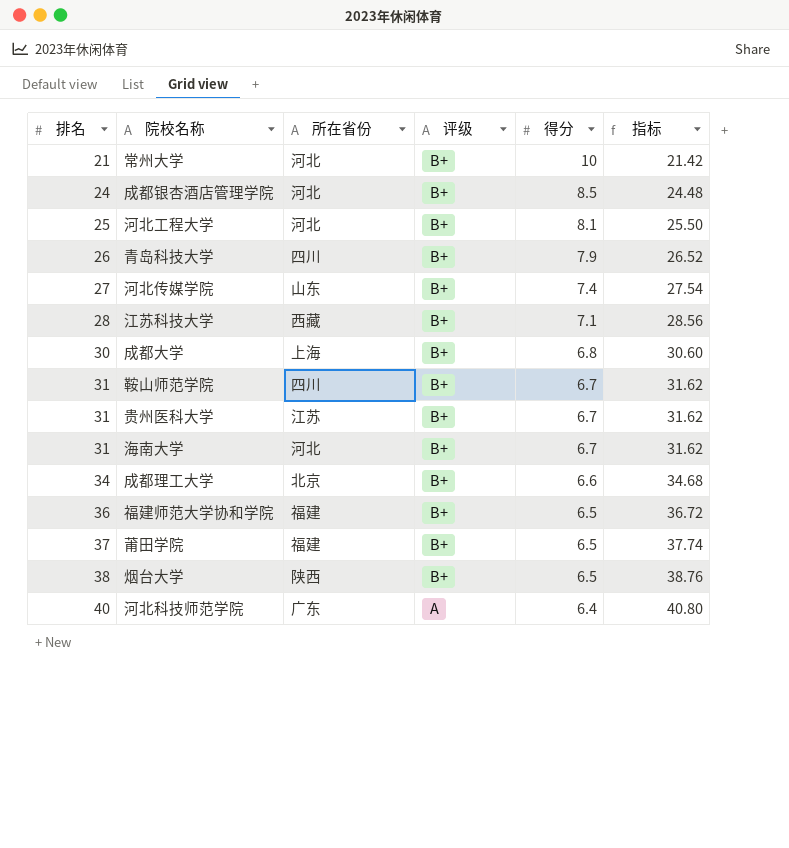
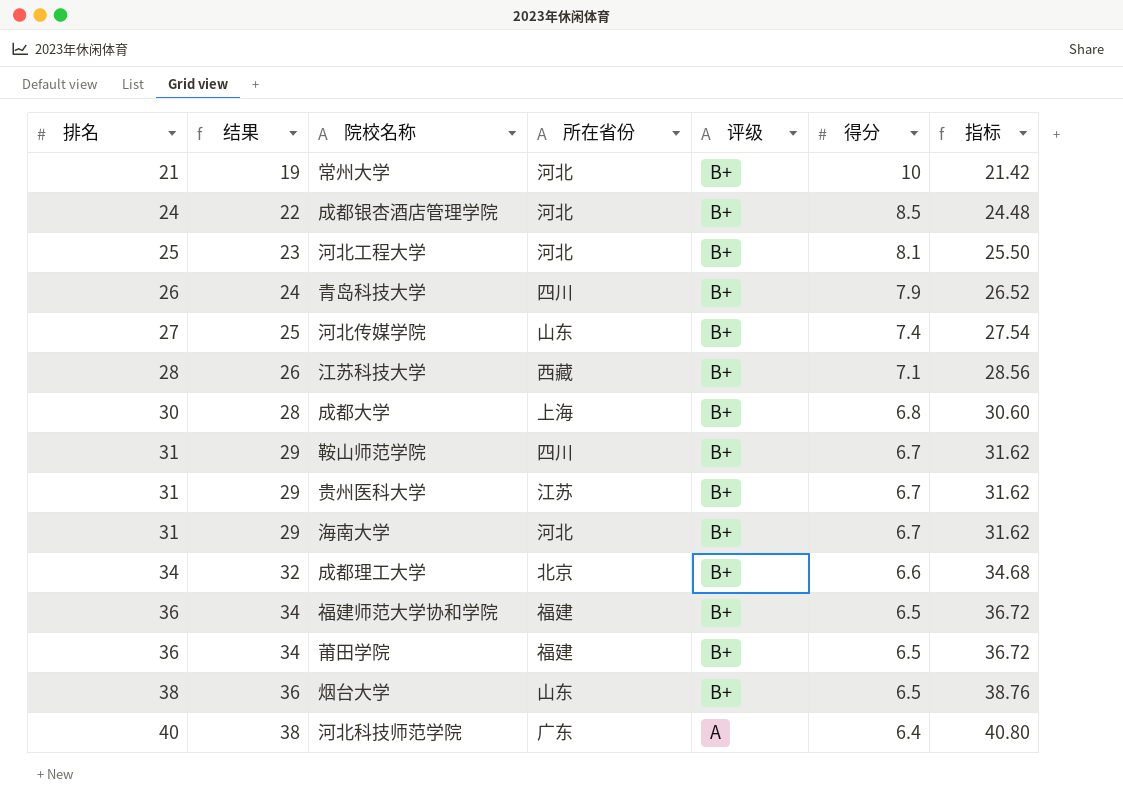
column 结果 | formula: none -> [排名] - 2
莆田学院 | 排名: 37 -> 36
莆田学院 | 指标: 37.74 -> 36.72
烟台大学 | 所在省份: 陕西 -> 山东

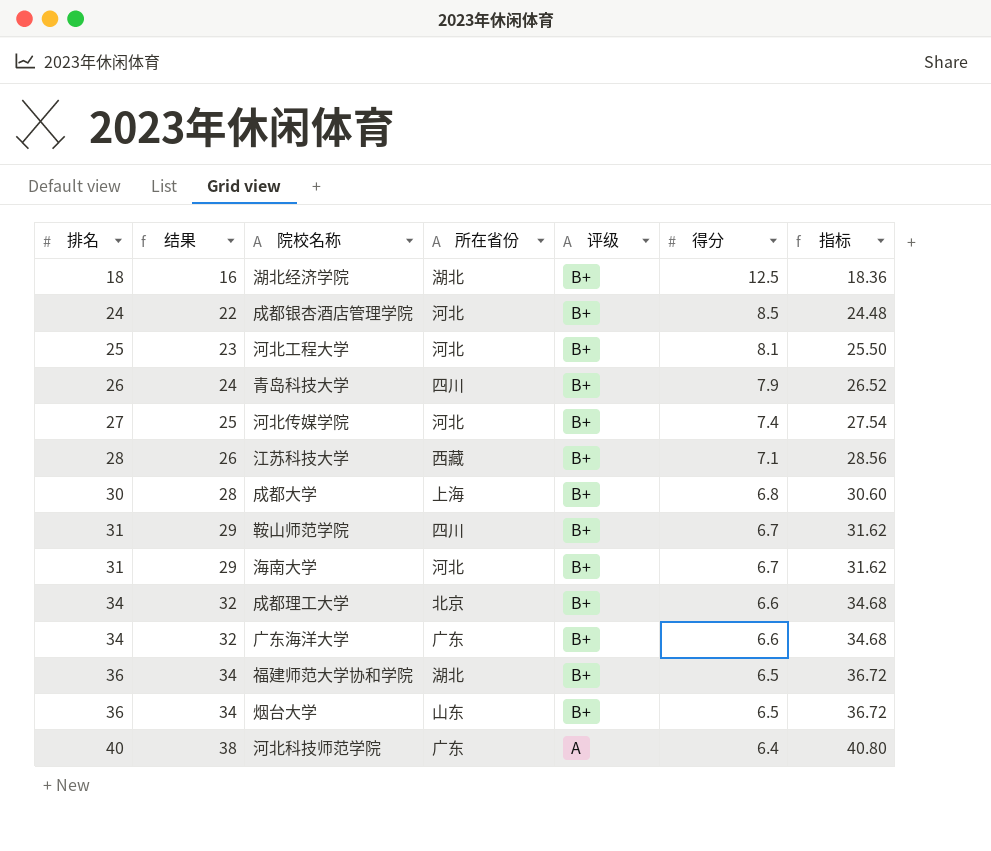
row 常州大学: 21 | 19 | 河北 | B+ | 10 | 21.42 -> none
row 贵州医科大学: 31 | 29 | 江苏 | B+ | 6.7 | 31.62 -> none
row 莆田学院: 36 | 34 | 福建 | B+ | 6.5 | 36.72 -> none
row 湖北经济学院: none -> 18 | 16 | 湖北 | B+ | 12.5 | 18.36
河北传媒学院 | 所在省份: 山东 -> 河北
row 广东海洋大学: none -> 34 | 32 | 广东 | B+ | 6.6 | 34.68
福建师范大学协和学院 | 所在省份: 福建 -> 湖北
烟台大学 | 排名: 38 -> 36
烟台大学 | 结果: 36 -> 34
烟台大学 | 指标: 38.76 -> 36.72

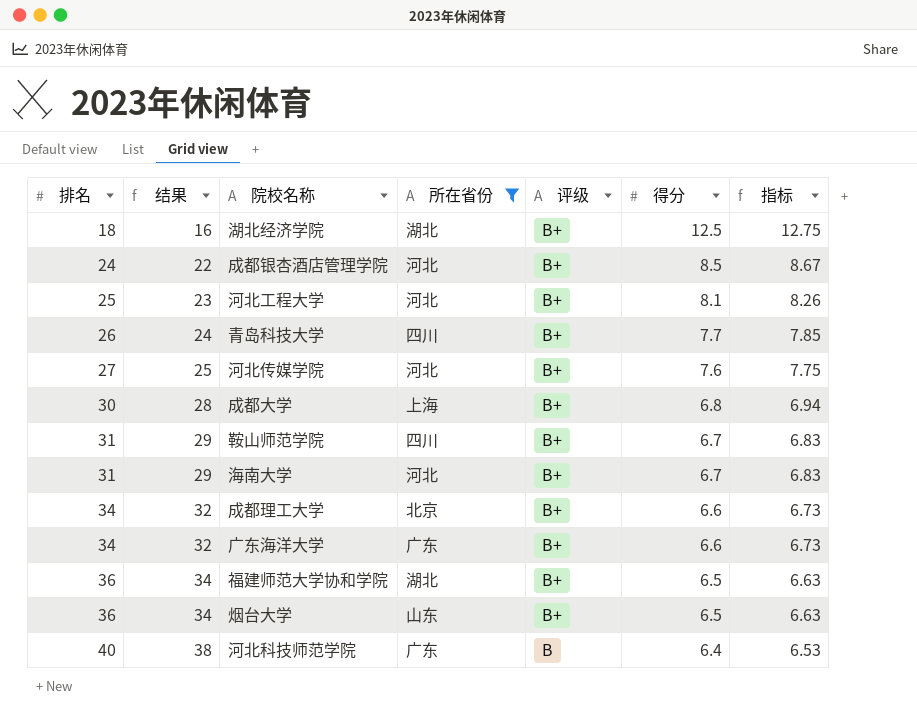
filter: none -> 所在省份 != 西藏
column 指标 | formula: [排名] * 1.02 -> [得分] * 1.02
青岛科技大学 | 得分: 7.9 -> 7.7
河北传媒学院 | 得分: 7.4 -> 7.6
河北科技师范学院 | 评级: A -> B

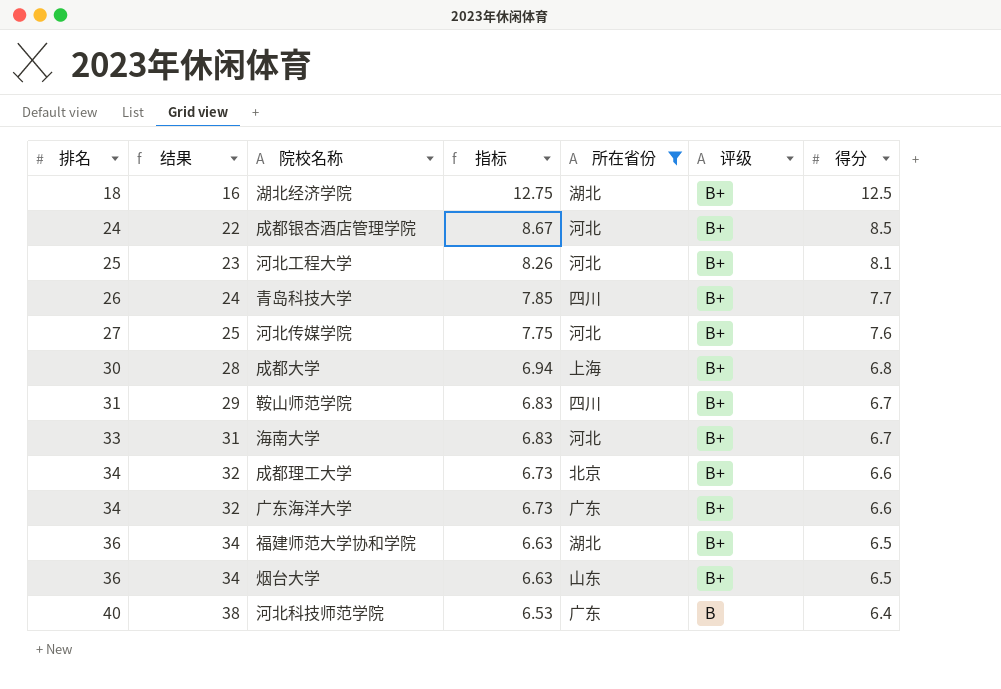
column 指标 | position: 7 -> 4
海南大学 | 排名: 31 -> 33
海南大学 | 结果: 29 -> 31

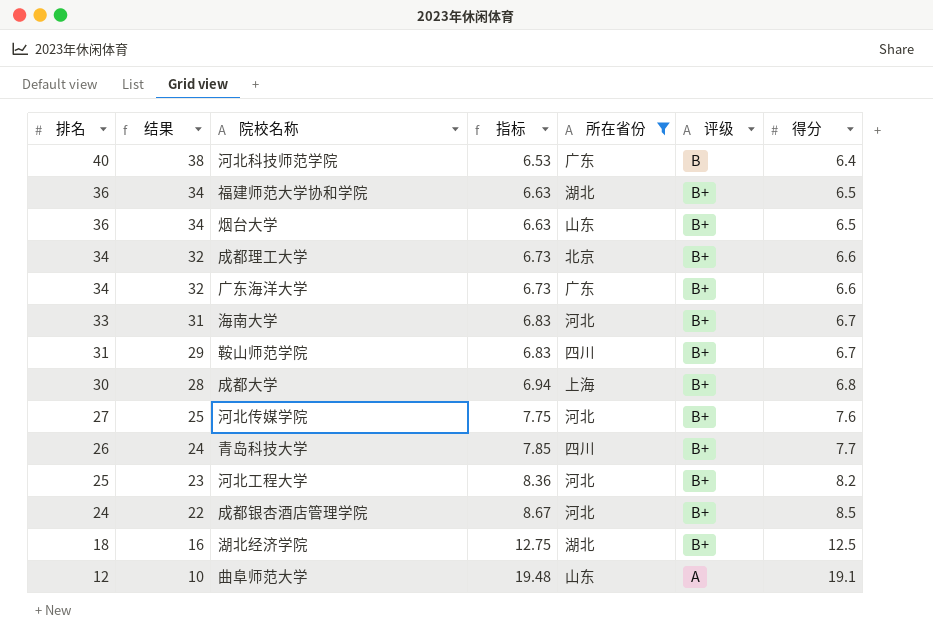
row order: 排名 ascending -> 排名 descending
河北工程大学 | 指标: 8.26 -> 8.36
河北工程大学 | 得分: 8.1 -> 8.2
row 曲阜师范大学: none -> 12 | 10 | 19.48 | 山东 | A | 19.1

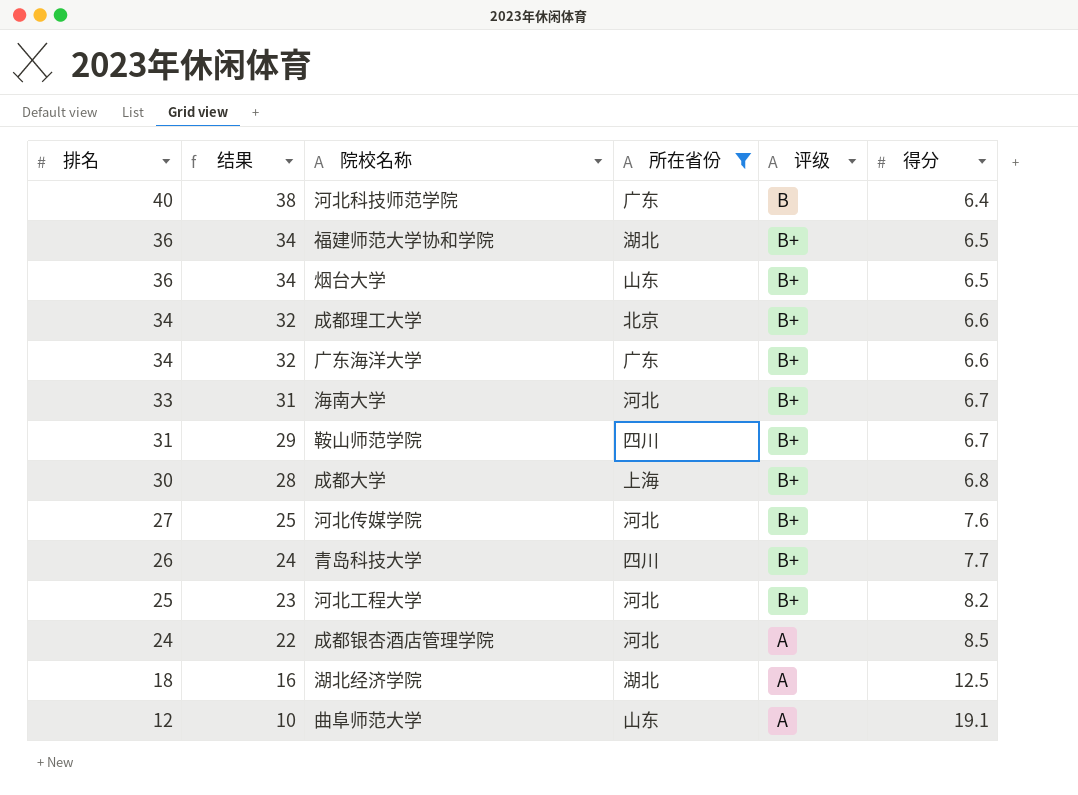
column 指标 | formula: [得分] * 1.02 -> none
成都银杏酒店管理学院 | 评级: B+ -> A
湖北经济学院 | 评级: B+ -> A

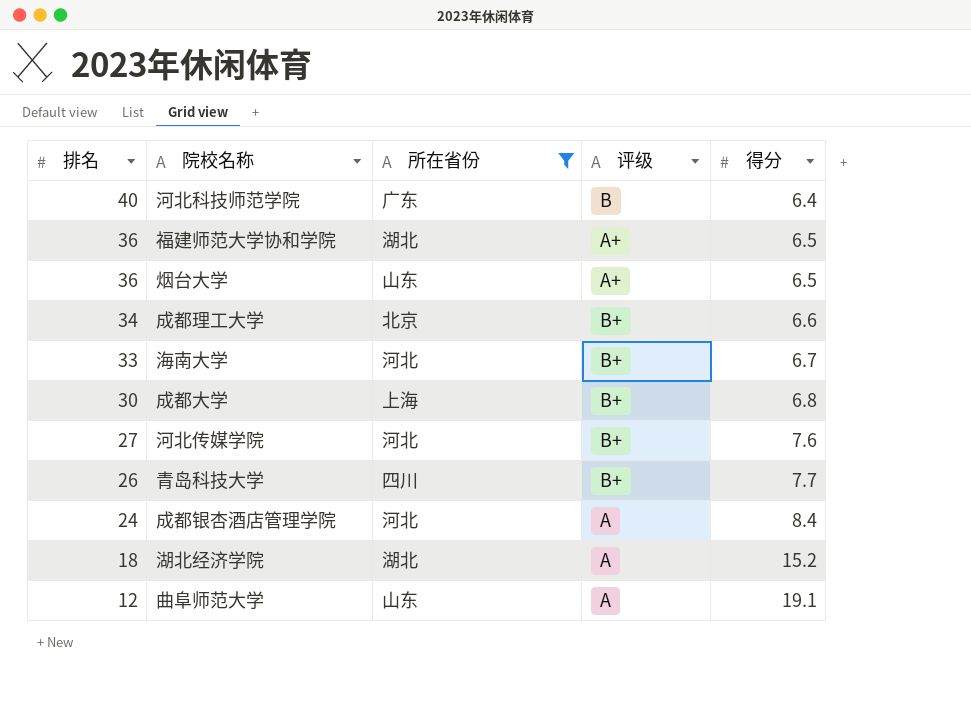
column 结果 | formula: [排名] - 2 -> none
row 广东海洋大学: 34 | 32 | 广东 | B+ | 6.6 -> none
row 鞍山师范学院: 31 | 29 | 四川 | B+ | 6.7 -> none
row 河北工程大学: 25 | 23 | 河北 | B+ | 8.2 -> none
福建师范大学协和学院 | 评级: B+ -> A+
烟台大学 | 评级: B+ -> A+
成都银杏酒店管理学院 | 得分: 8.5 -> 8.4
湖北经济学院 | 得分: 12.5 -> 15.2

